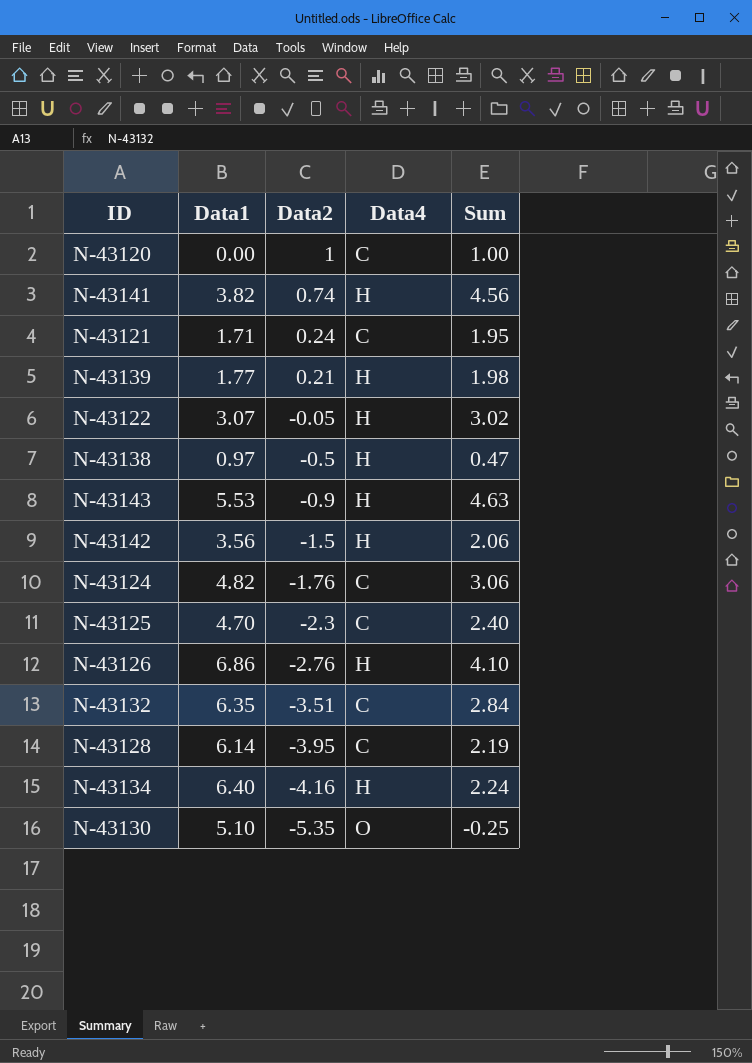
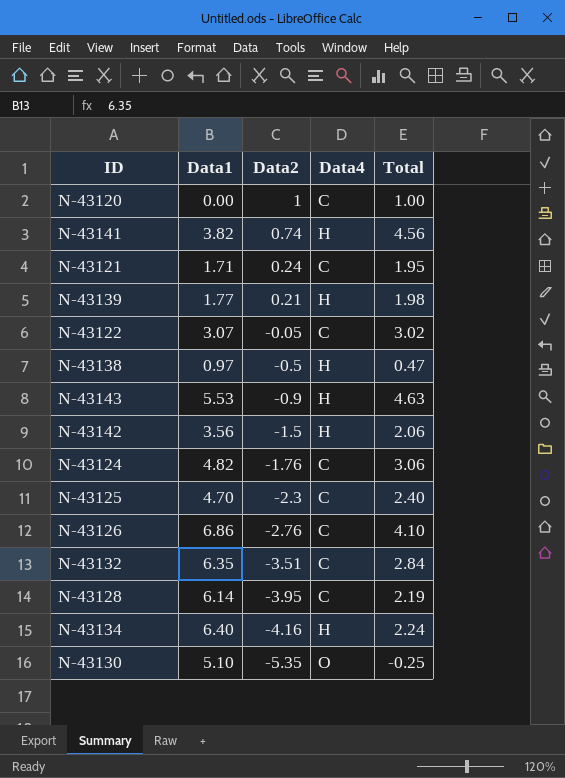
column name: Sum -> Total
N-43122 | Data4: H -> C
N-43126 | Data4: H -> C

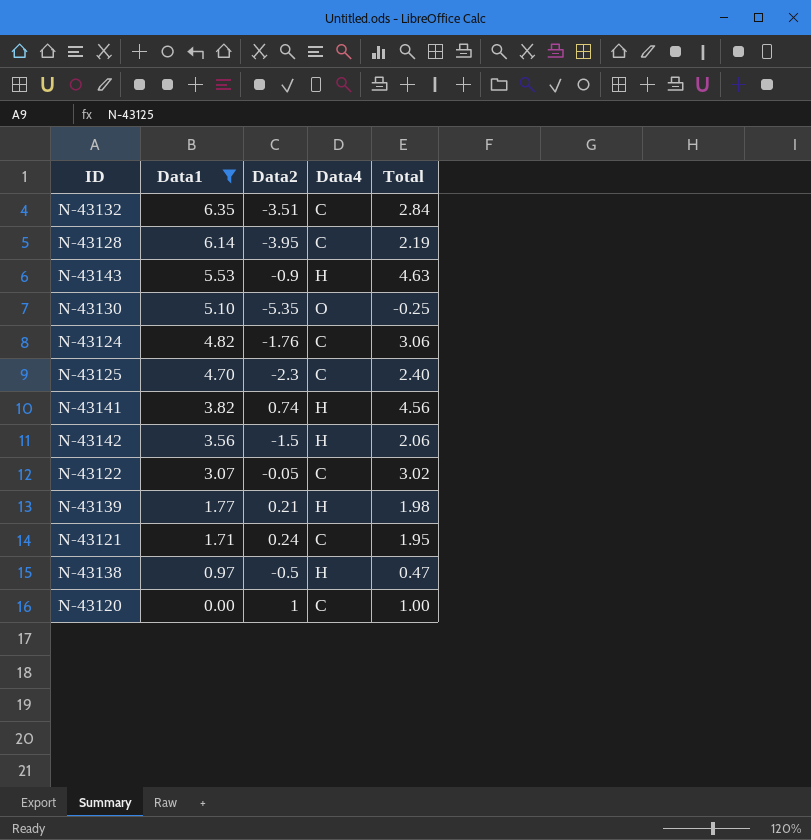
filter: none -> Data1 <= 6.35
row order: Data2 descending -> Data1 descending

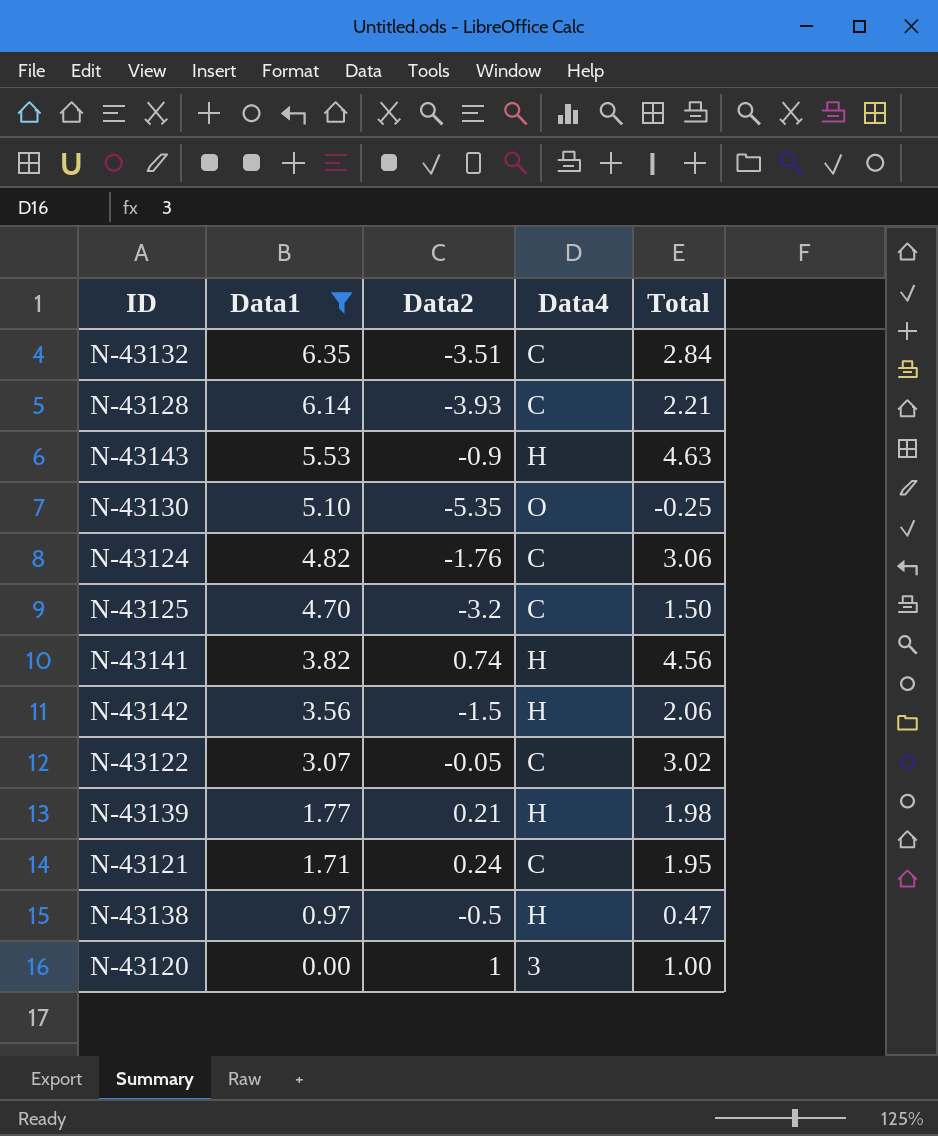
N-43128 | Data2: -3.95 -> -3.93
N-43128 | Total: 2.19 -> 2.21
N-43125 | Data2: -2.3 -> -3.2
N-43125 | Total: 2.40 -> 1.50
N-43120 | Data4: C -> 3

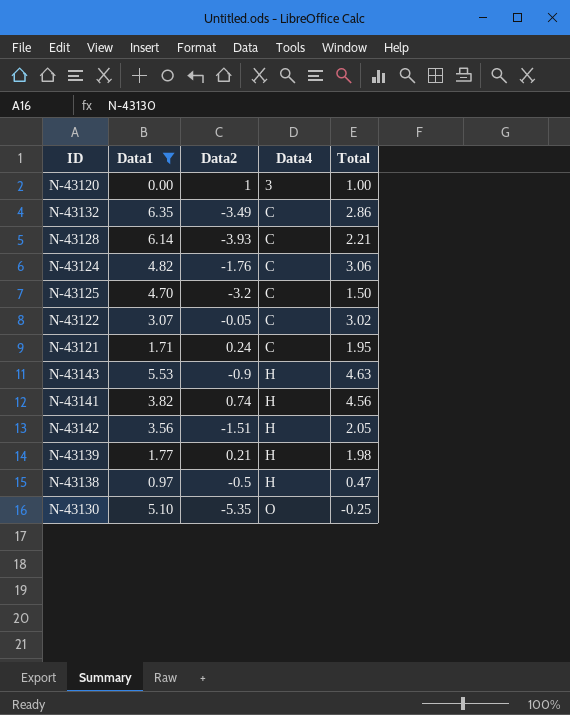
row order: Data1 descending -> Data4 ascending
N-43132 | Data2: -3.51 -> -3.49
N-43132 | Total: 2.84 -> 2.86
N-43142 | Data2: -1.5 -> -1.51
N-43142 | Total: 2.06 -> 2.05

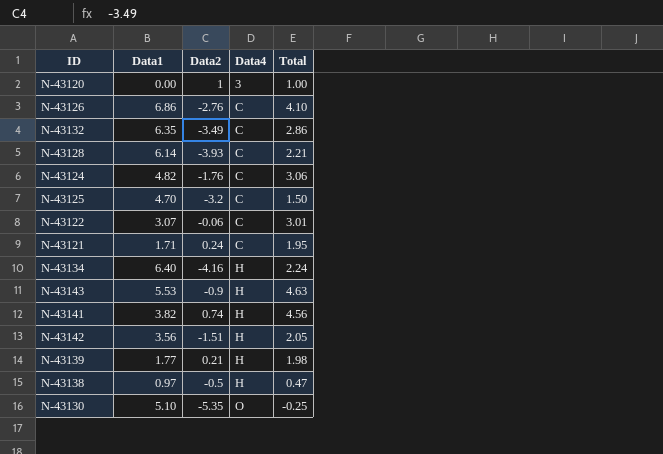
filter: Data1 <= 6.35 -> none
N-43122 | Data2: -0.05 -> -0.06
N-43122 | Total: 3.02 -> 3.01

